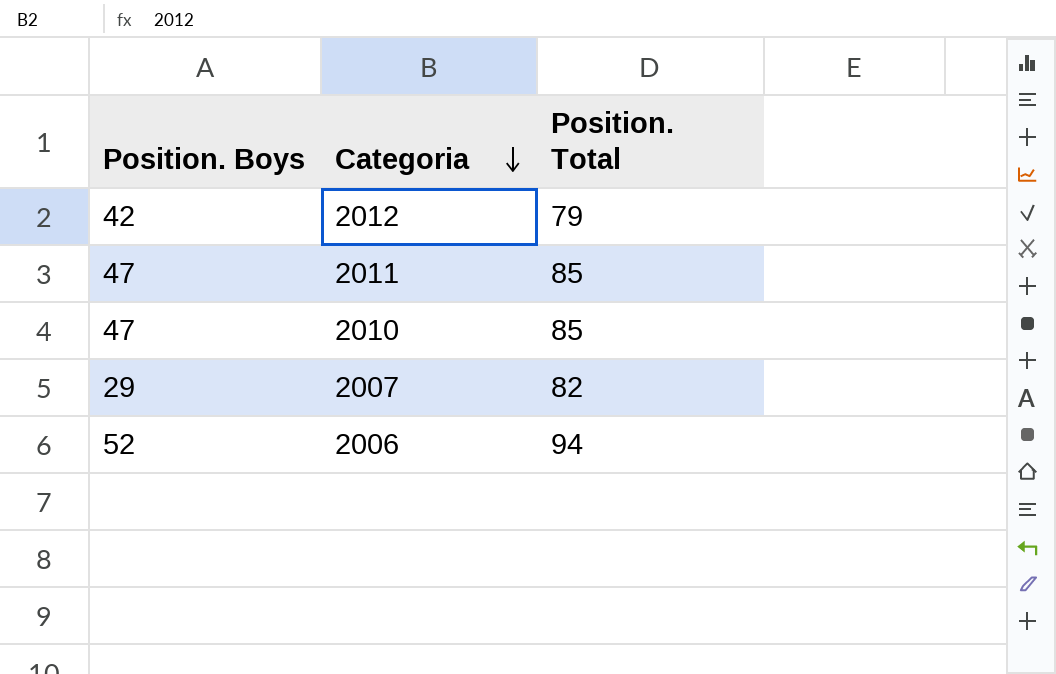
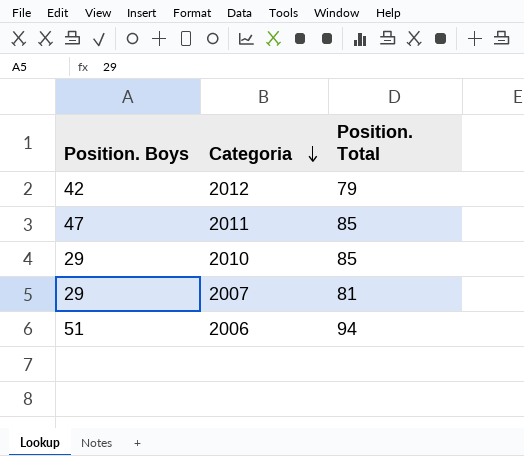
2010 | Position. Boys: 47 -> 29
2007 | Position. Total: 82 -> 81
2006 | Position. Boys: 52 -> 51

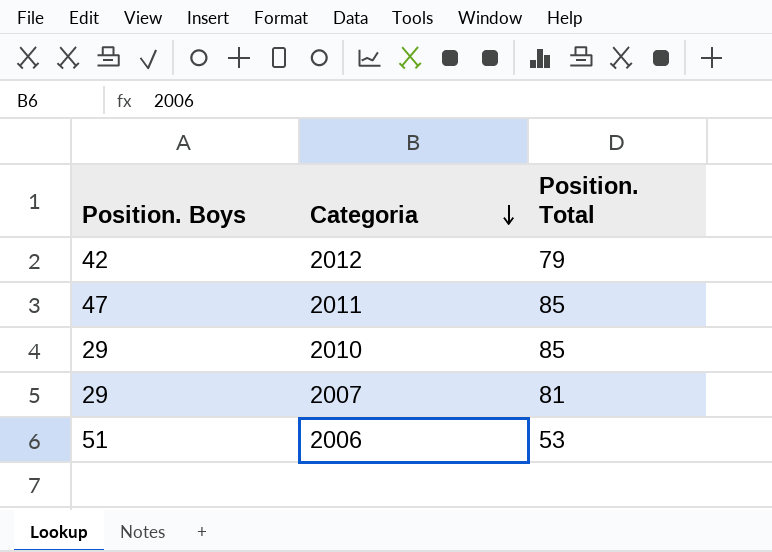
2006 | Position. Total: 94 -> 53

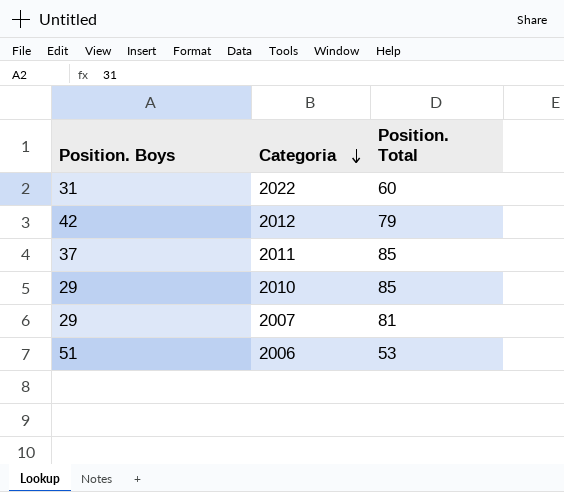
row 2022: none -> 31 | 60
2011 | Position. Boys: 47 -> 37

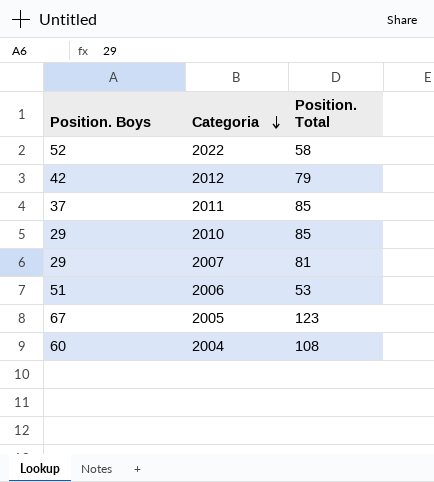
2022 | Position. Boys: 31 -> 52
2022 | Position. Total: 60 -> 58
row 2005: none -> 67 | 123
row 2004: none -> 60 | 108

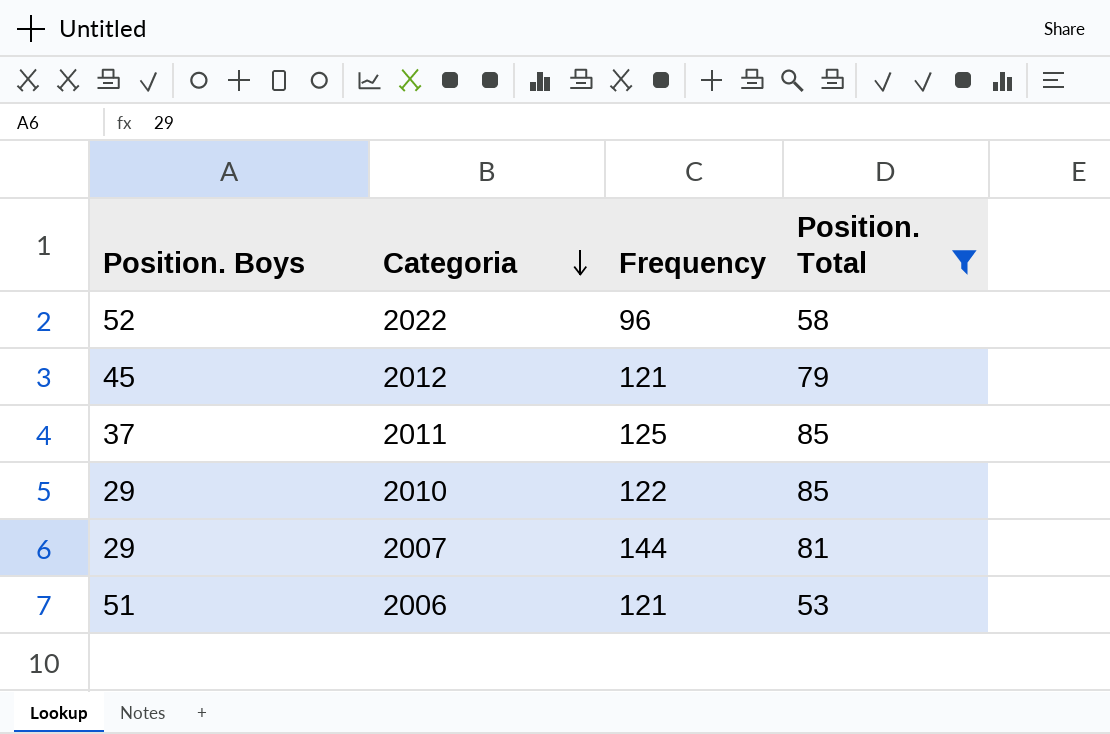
filter: none -> Position. Total <= 85
column Frequency | position: none -> 3
2012 | Position. Boys: 42 -> 45

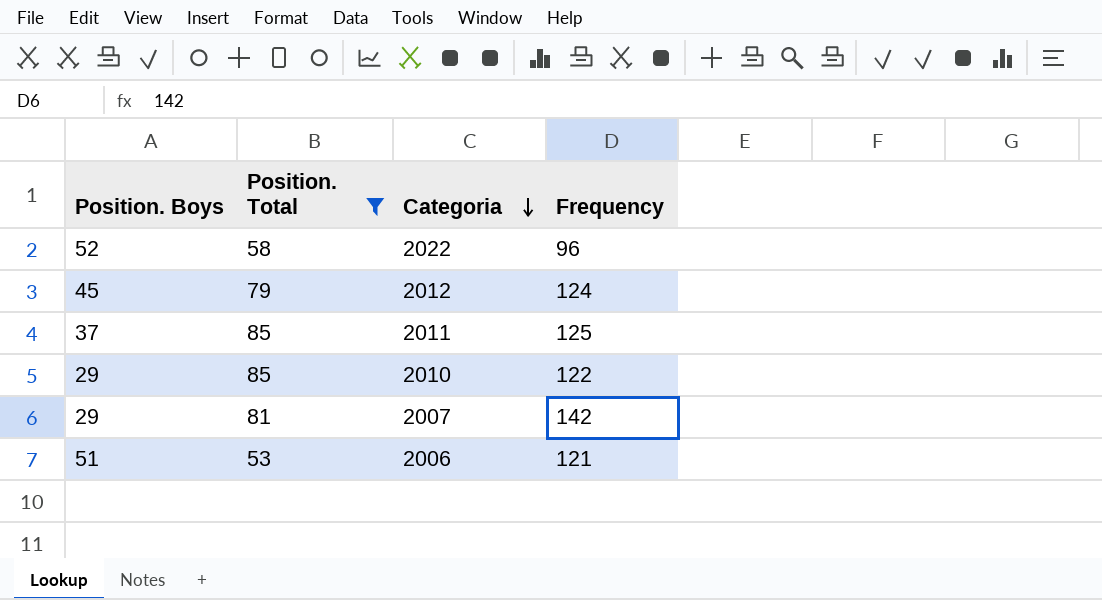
column Position. Total | position: 4 -> 2
2012 | Frequency: 121 -> 124
2007 | Frequency: 144 -> 142

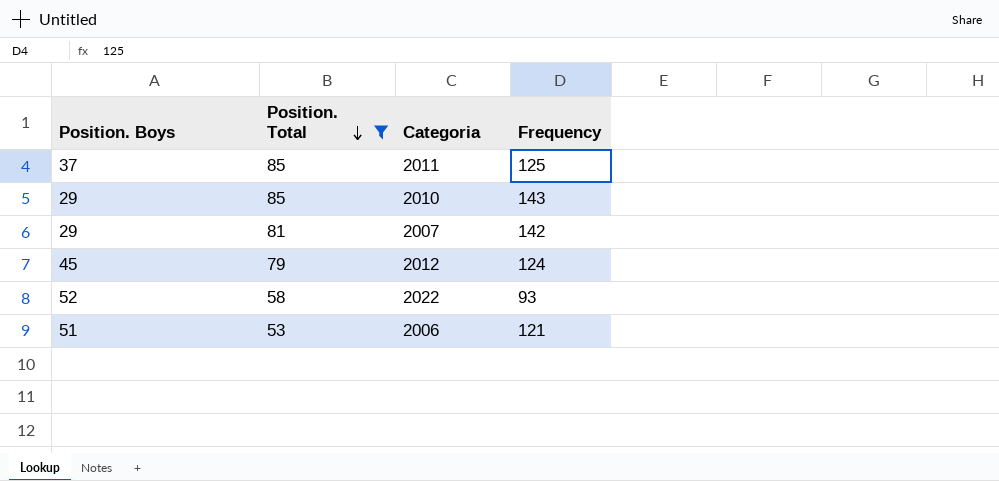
row order: Categoria descending -> Position. Total descending
2010 | Frequency: 122 -> 143
2022 | Frequency: 96 -> 93

